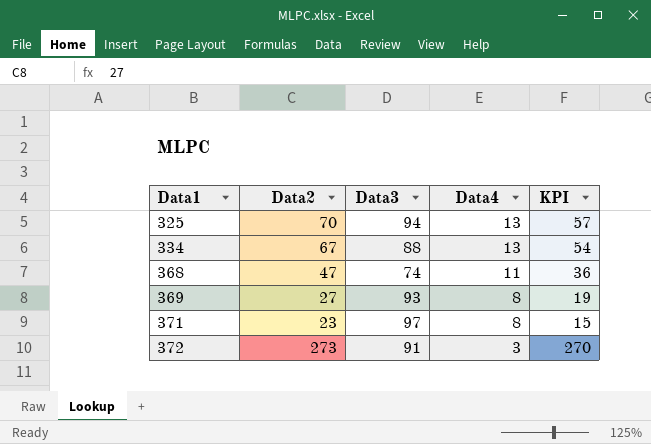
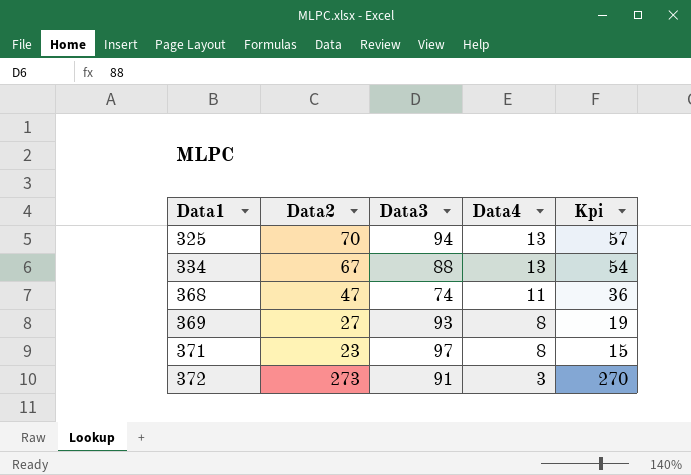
column name: KPI -> Kpi

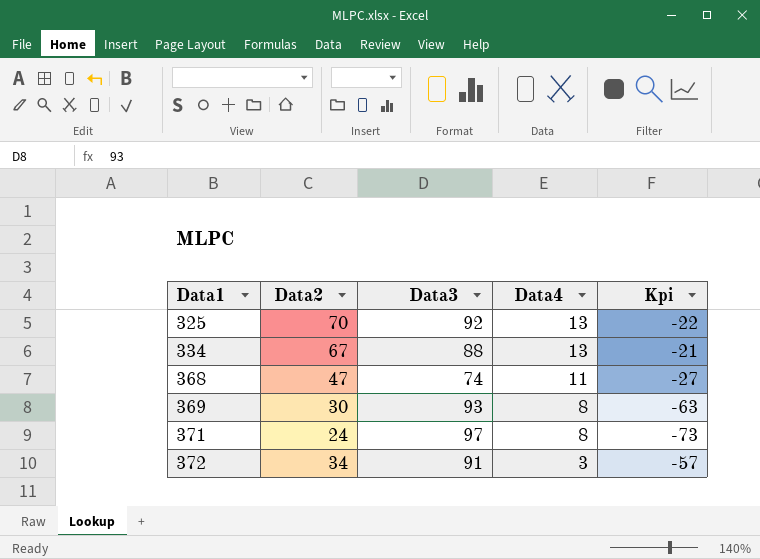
column Kpi | formula: [Data2] - [Data4] -> [Data2] - [Data3]
325 | Data3: 94 -> 92
369 | Data2: 27 -> 30
371 | Data2: 23 -> 24
372 | Data2: 273 -> 34

